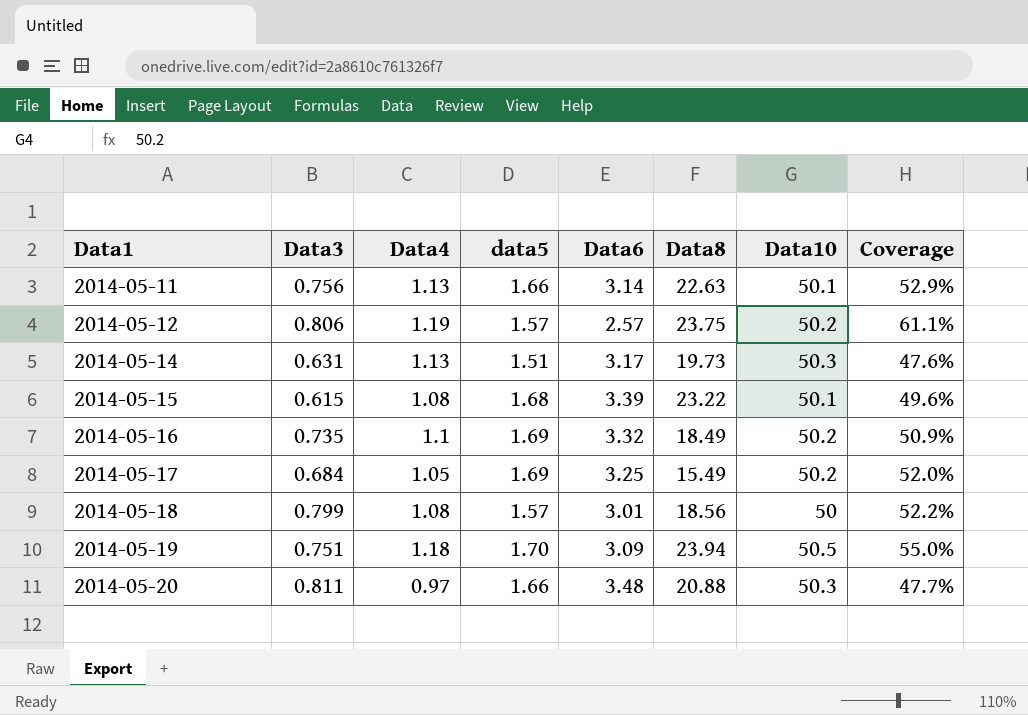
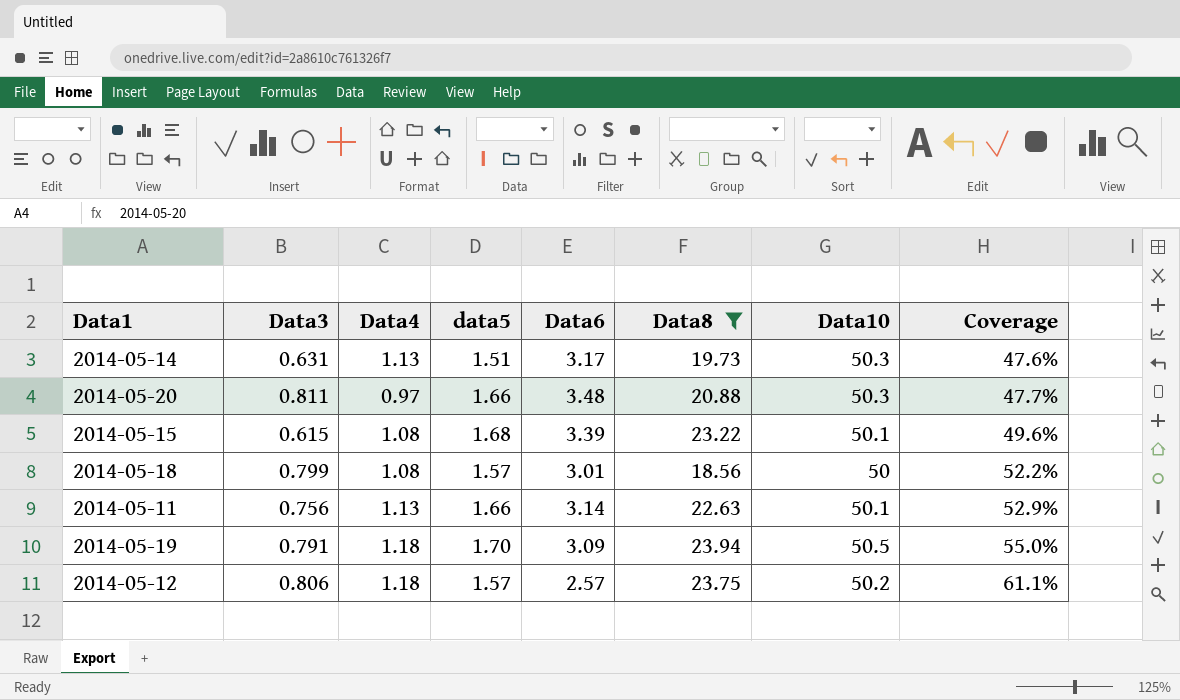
filter: none -> Data8 >= 18.56
row order: Data1 ascending -> Coverage ascending
2014-05-19 | Data3: 0.751 -> 0.791
2014-05-12 | Data4: 1.19 -> 1.18

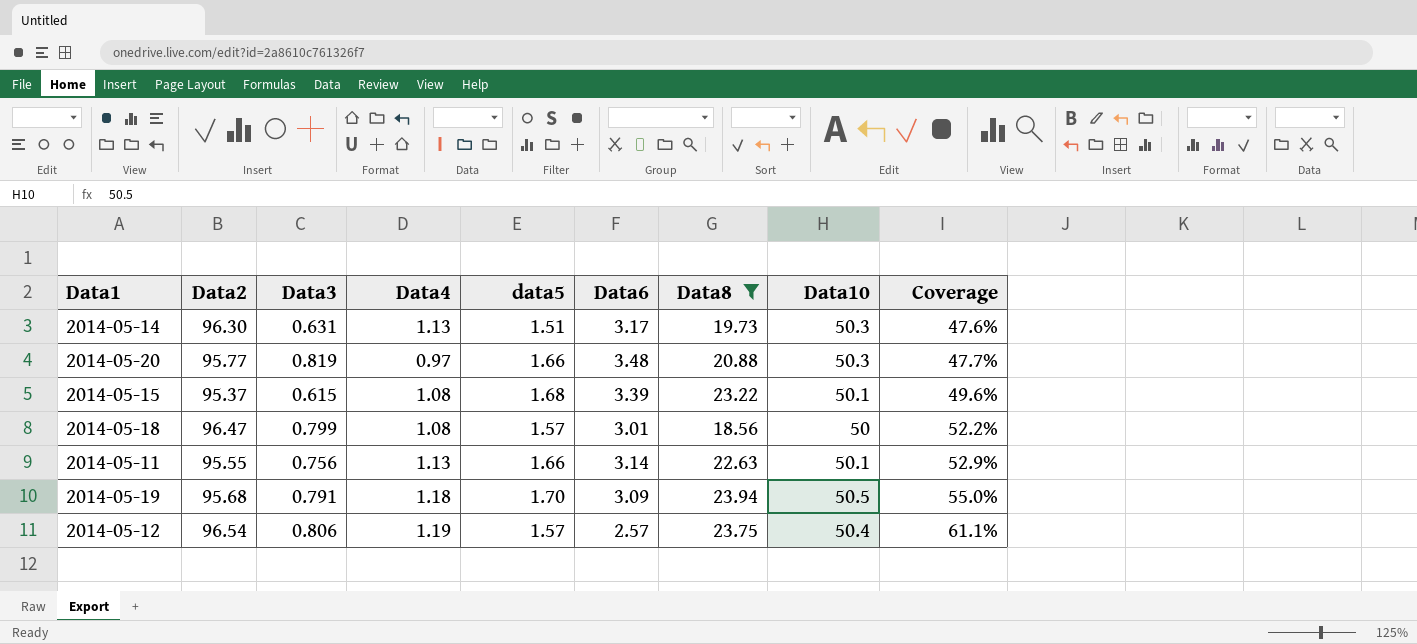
column Data2 | position: none -> 2
2014-05-20 | Data3: 0.811 -> 0.819
2014-05-12 | Data4: 1.18 -> 1.19
2014-05-12 | Data10: 50.2 -> 50.4

